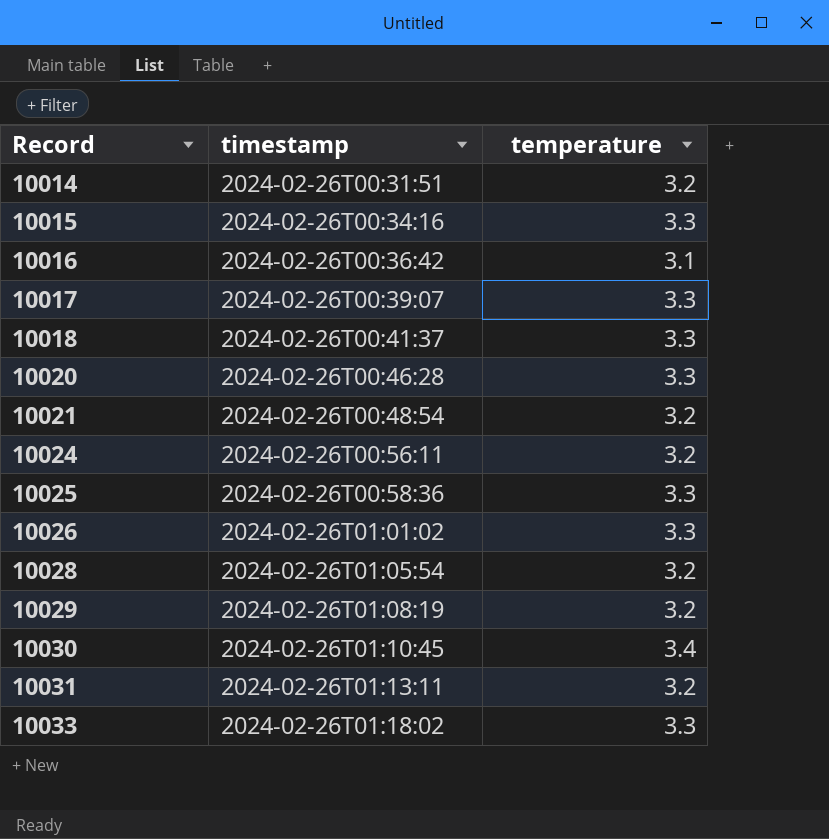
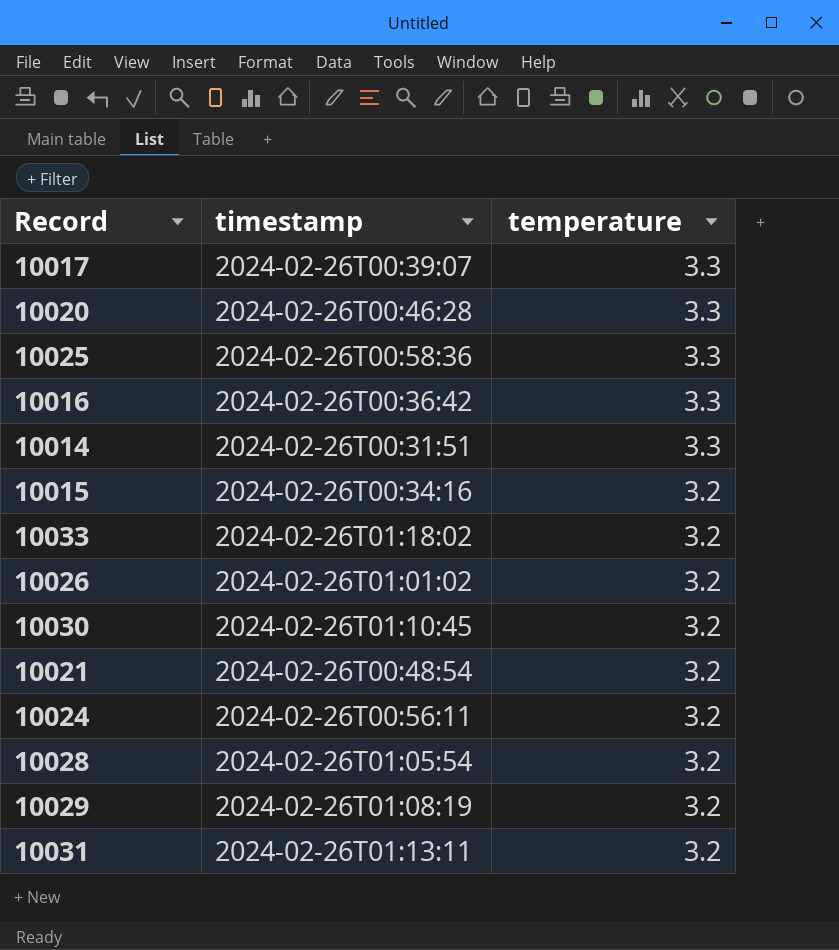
row order: Record ascending -> temperature descending
row 10018: 2024-02-26T00:41:37 | 3.3 -> none
10016 | temperature: 3.1 -> 3.3
10014 | temperature: 3.2 -> 3.3
10015 | temperature: 3.3 -> 3.2
10033 | temperature: 3.3 -> 3.2
10026 | temperature: 3.3 -> 3.2
10030 | temperature: 3.4 -> 3.2

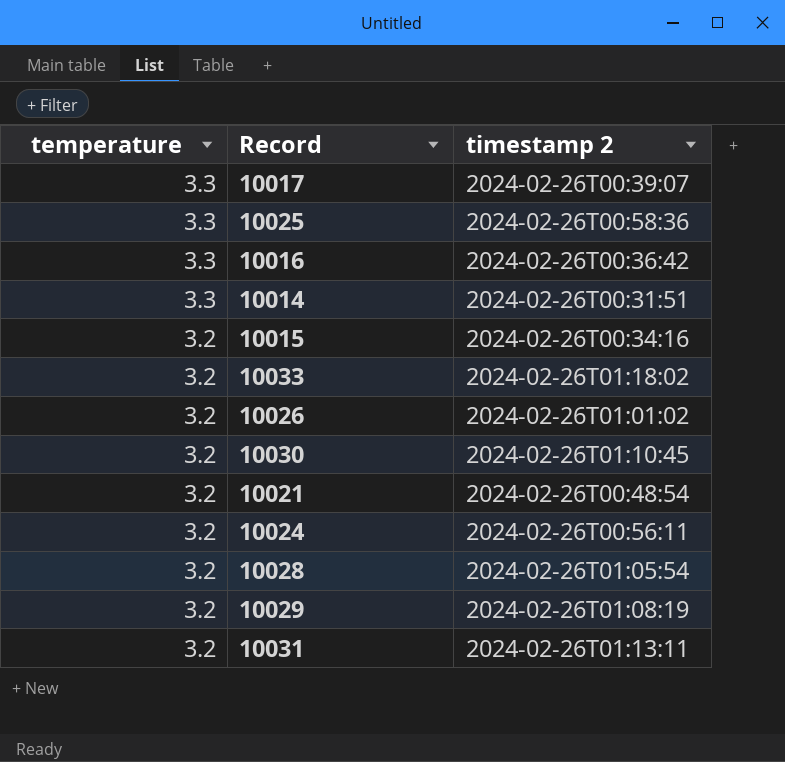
column temperature | position: 3 -> 1
column name: timestamp -> timestamp 2
row 10020: 2024-02-26T00:46:28 | 3.3 -> none

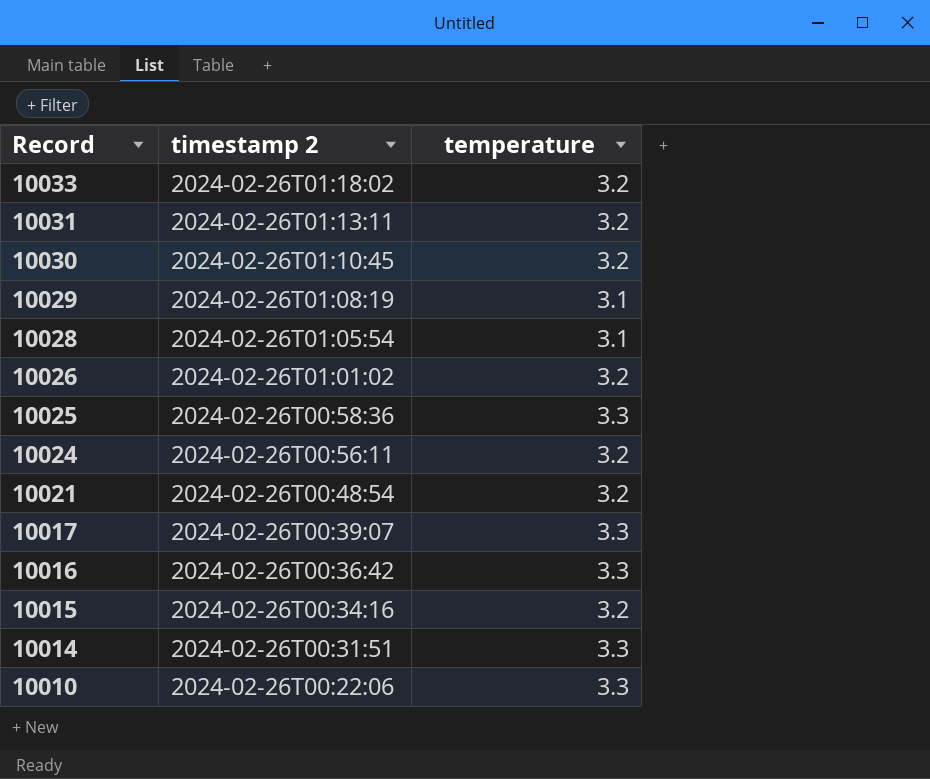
row order: temperature descending -> Record descending
column temperature | position: 1 -> 3
10029 | temperature: 3.2 -> 3.1
10028 | temperature: 3.2 -> 3.1
row 10010: none -> 2024-02-26T00:22:06 | 3.3

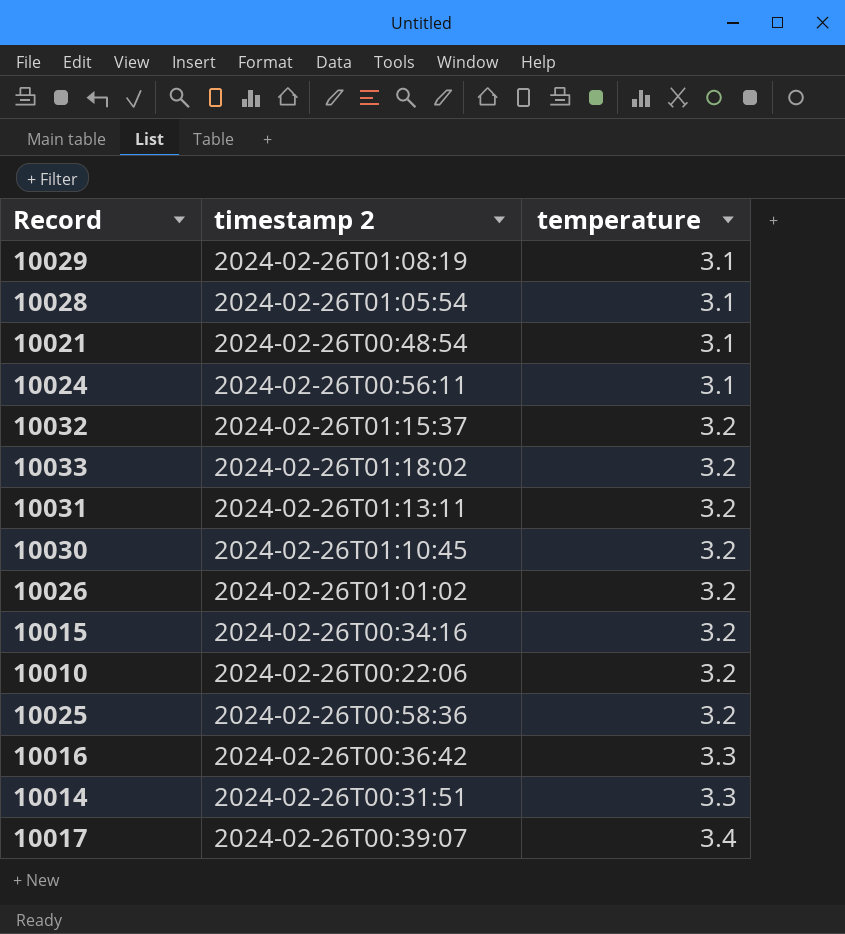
row order: Record descending -> temperature ascending
10021 | temperature: 3.2 -> 3.1
10024 | temperature: 3.2 -> 3.1
row 10032: none -> 2024-02-26T01:15:37 | 3.2
10010 | temperature: 3.3 -> 3.2
10025 | temperature: 3.3 -> 3.2
10017 | temperature: 3.3 -> 3.4

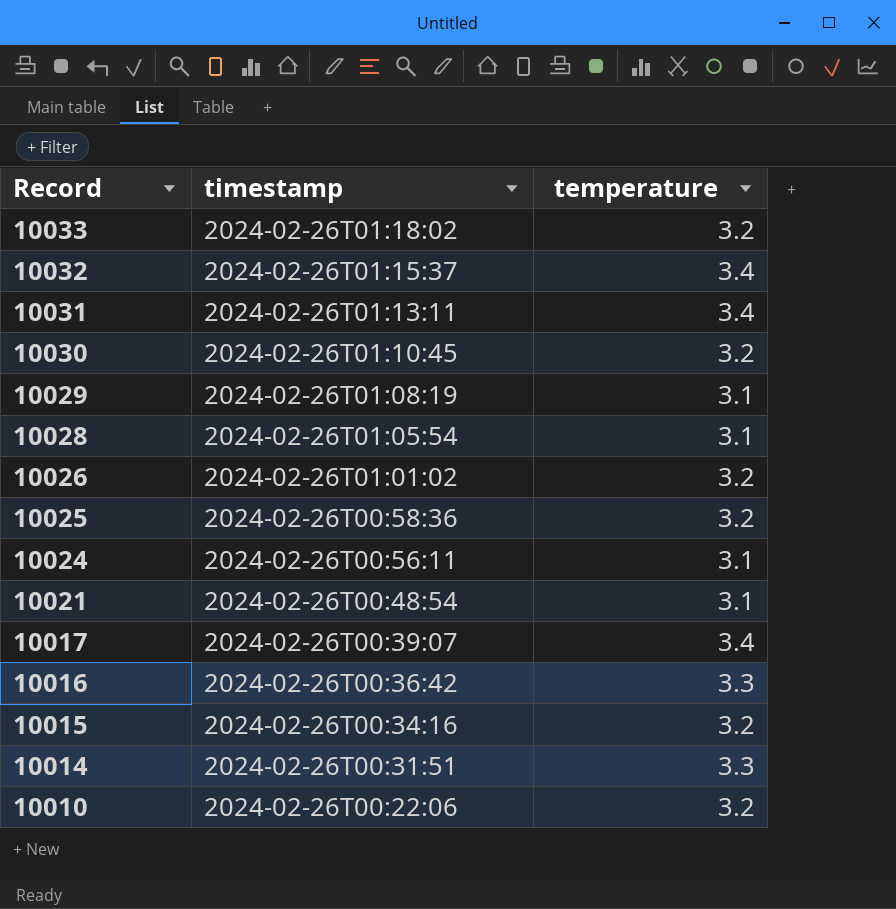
row order: temperature ascending -> Record descending
column name: timestamp 2 -> timestamp
10032 | temperature: 3.2 -> 3.4
10031 | temperature: 3.2 -> 3.4

